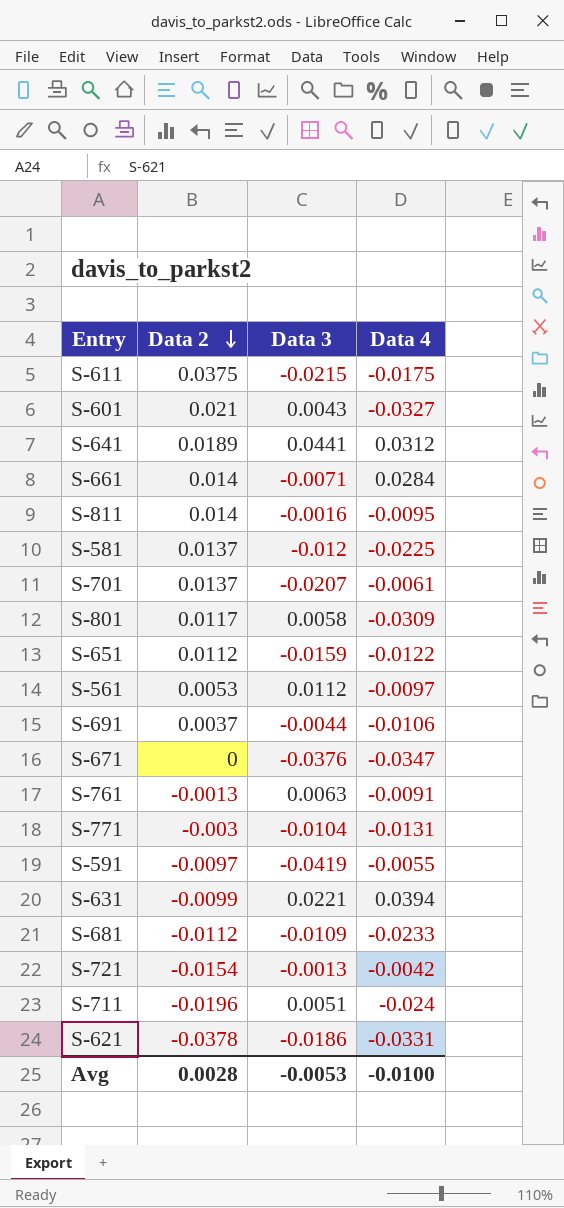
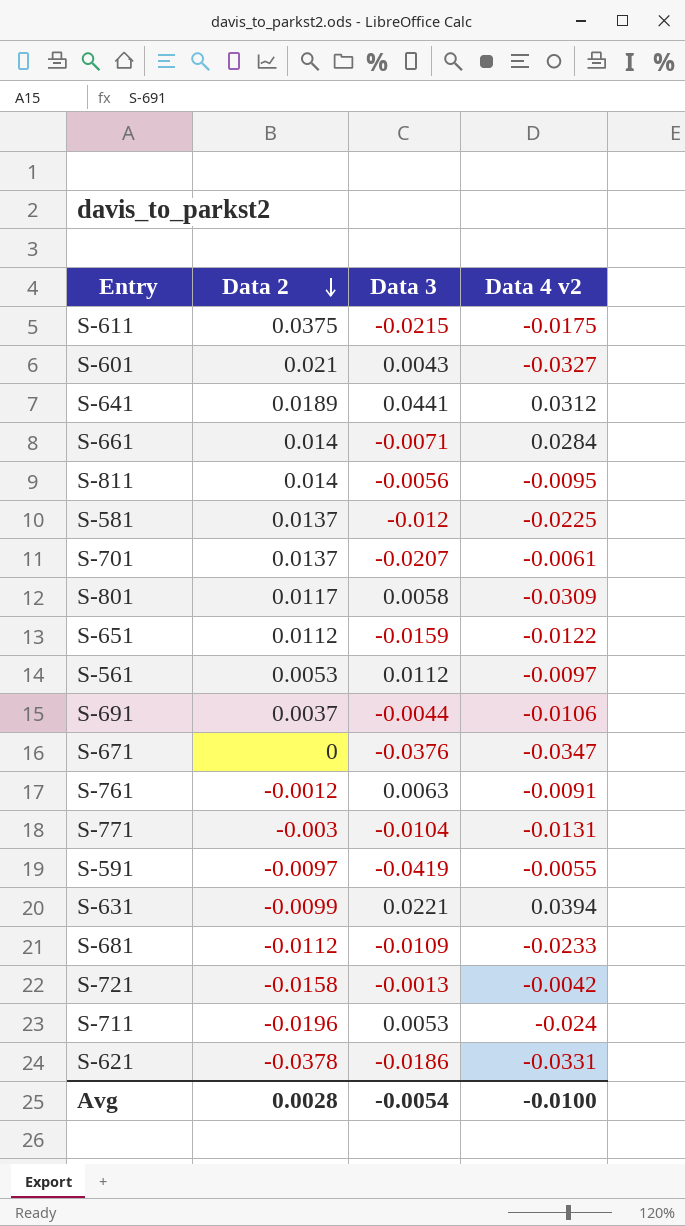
column name: Data 4 -> Data 4 v2
S-811 | Data 3: -0.0016 -> -0.0056
S-761 | Data 2: -0.0013 -> -0.0012
S-721 | Data 2: -0.0154 -> -0.0158
S-711 | Data 3: 0.0051 -> 0.0053
Avg | Data 3: -0.0053 -> -0.0054

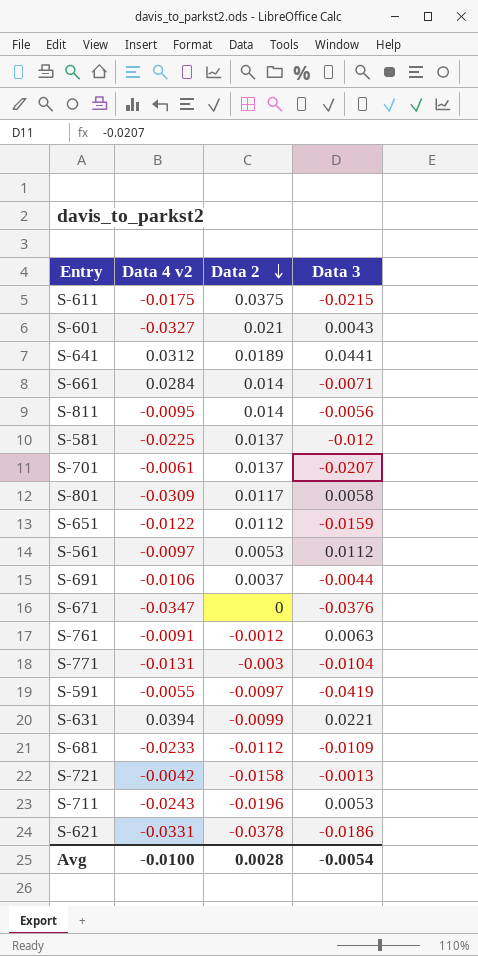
column Data 4 v2 | position: 4 -> 2
S-711 | Data 4 v2: -0.024 -> -0.0243

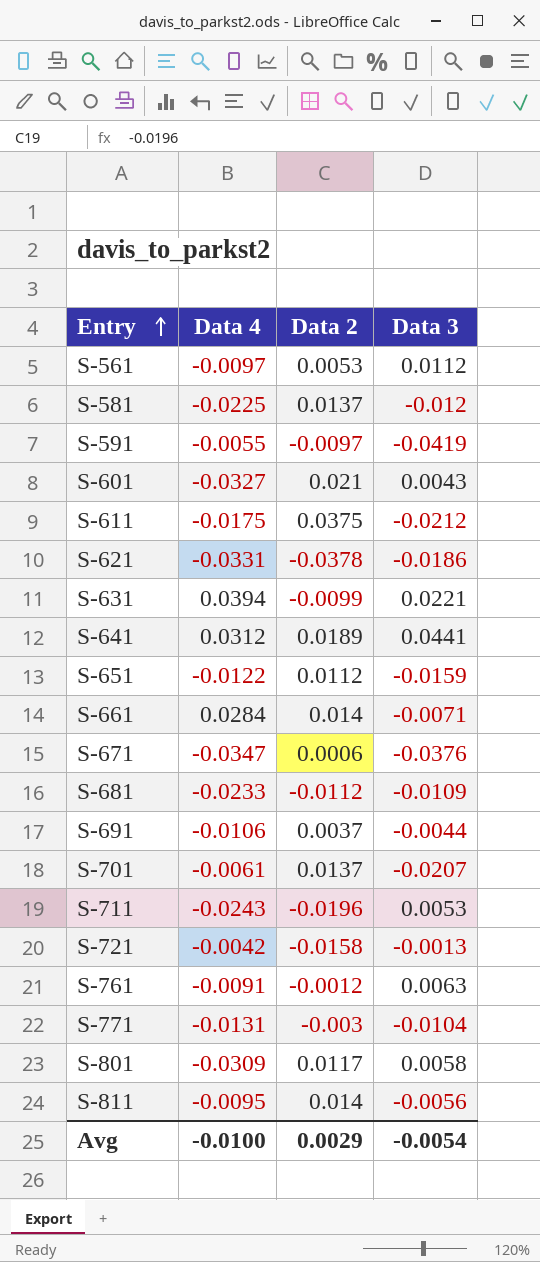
row order: Data 2 descending -> Entry ascending
column name: Data 4 v2 -> Data 4
S-611 | Data 3: -0.0215 -> -0.0212
S-671 | Data 2: 0 -> 0.0006
Avg | Data 2: 0.0028 -> 0.0029

